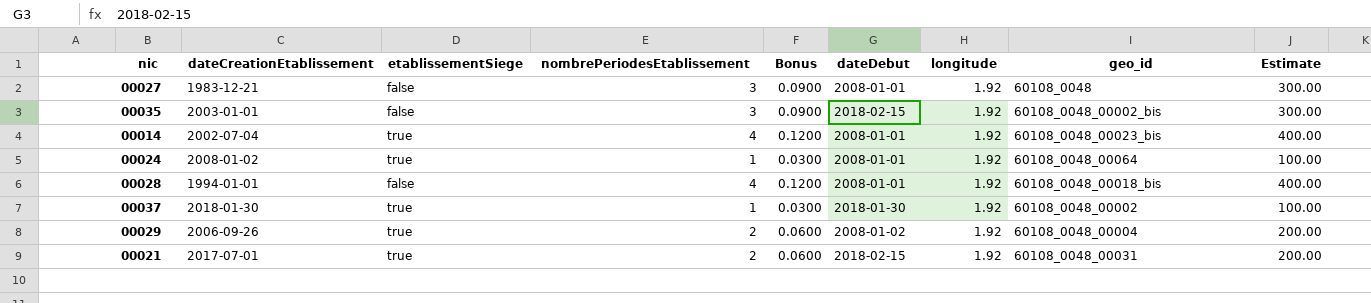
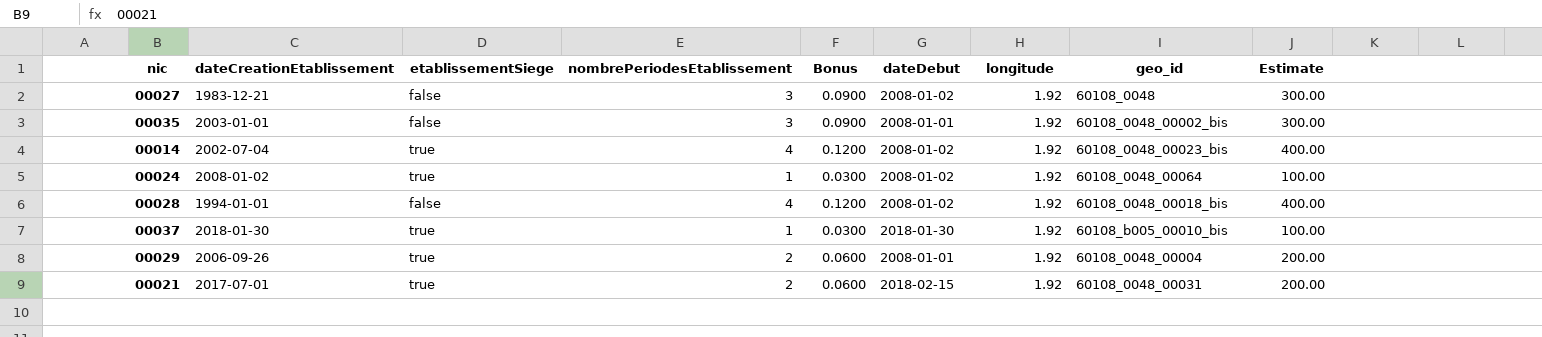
00027 | dateDebut: 2008-01-01 -> 2008-01-02
00035 | dateDebut: 2018-02-15 -> 2008-01-01
00014 | dateDebut: 2008-01-01 -> 2008-01-02
00024 | dateDebut: 2008-01-01 -> 2008-01-02
00028 | dateDebut: 2008-01-01 -> 2008-01-02
00037 | geo_id: 60108_0048_00002 -> 60108_b005_00010_bis
00029 | dateDebut: 2008-01-02 -> 2008-01-01

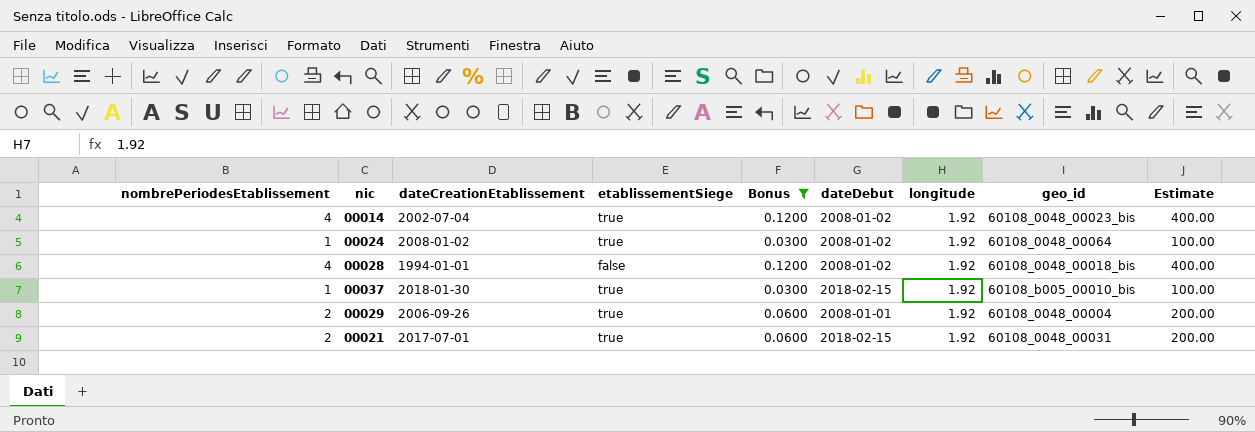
filter: none -> Bonus != 0.0900
column nombrePeriodesEtablissement | position: 4 -> 1
00037 | dateDebut: 2018-01-30 -> 2018-02-15

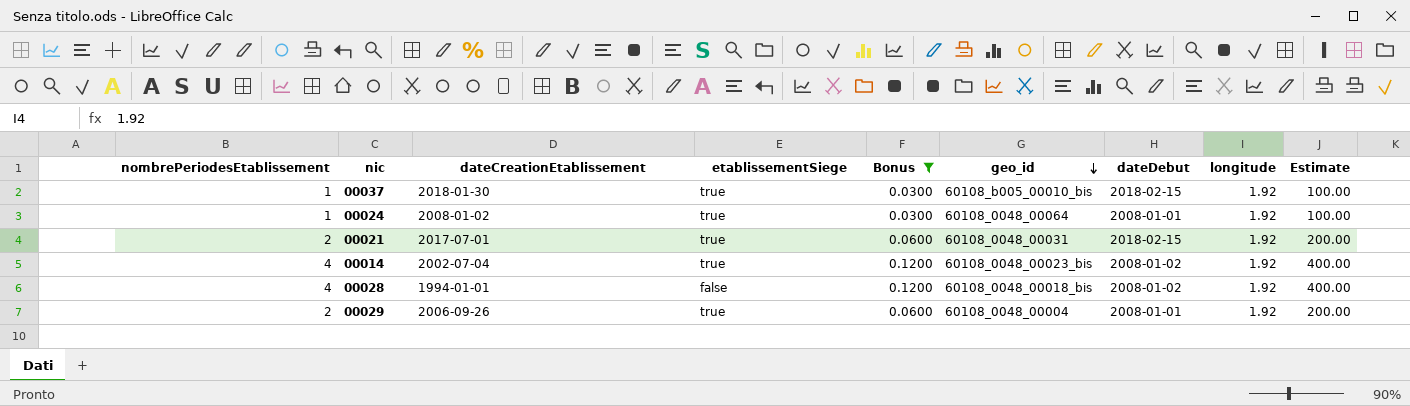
row order: none -> geo_id descending
column geo_id | position: 8 -> 6
00024 | dateDebut: 2008-01-02 -> 2008-01-01

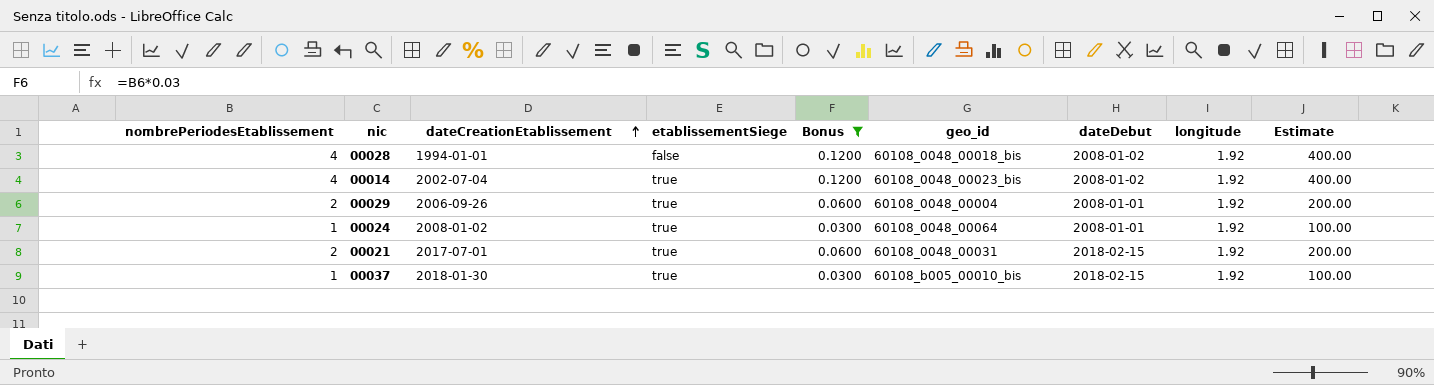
row order: geo_id descending -> dateCreationEtablissement ascending

